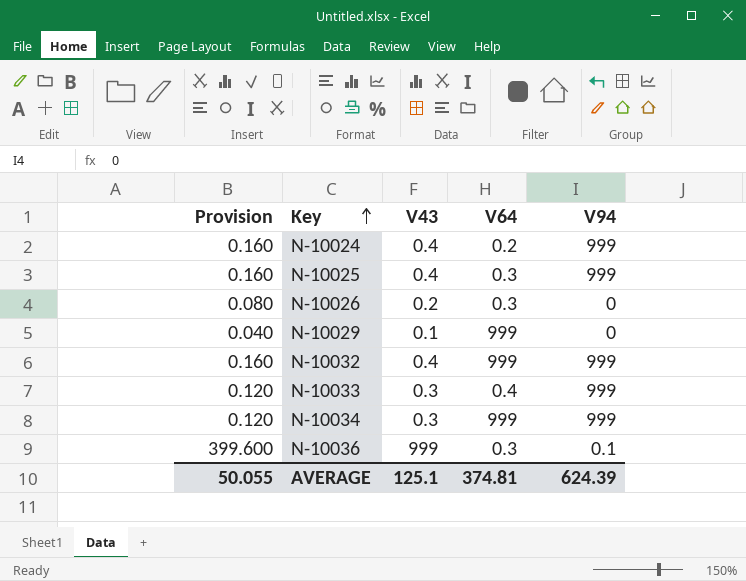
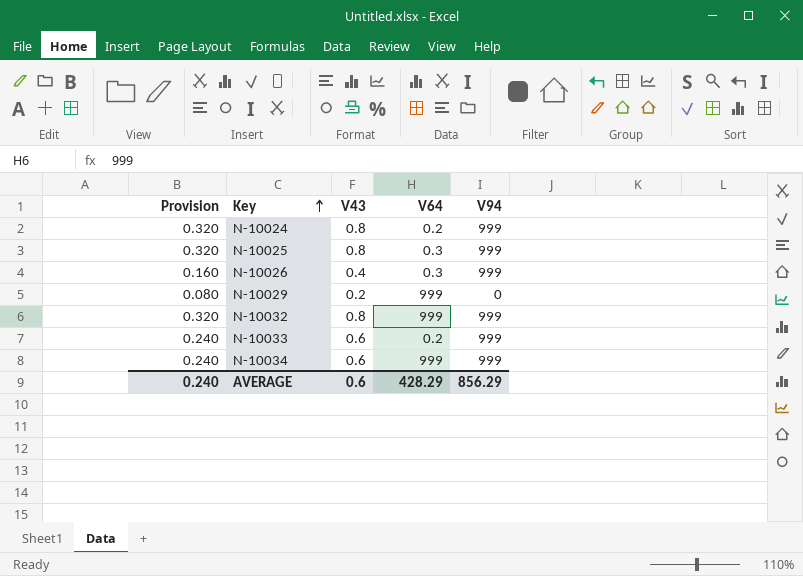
row N-10036: 399.600 | 999 | 0.3 | 0.1 -> none
N-10024 | Provision: 0.160 -> 0.320
N-10024 | V43: 0.4 -> 0.8
N-10025 | Provision: 0.160 -> 0.320
N-10025 | V43: 0.4 -> 0.8
N-10026 | Provision: 0.080 -> 0.160
N-10026 | V43: 0.2 -> 0.4
N-10026 | V94: 0 -> 999
N-10029 | Provision: 0.040 -> 0.080
N-10029 | V43: 0.1 -> 0.2
N-10032 | Provision: 0.160 -> 0.320
N-10032 | V43: 0.4 -> 0.8
N-10033 | Provision: 0.120 -> 0.240
N-10033 | V43: 0.3 -> 0.6
N-10033 | V64: 0.4 -> 0.2
N-10034 | Provision: 0.120 -> 0.240
N-10034 | V43: 0.3 -> 0.6
AVERAGE | Provision: 50.055 -> 0.240
AVERAGE | V43: 125.1 -> 0.6
AVERAGE | V64: 374.81 -> 428.29
AVERAGE | V94: 624.39 -> 856.29

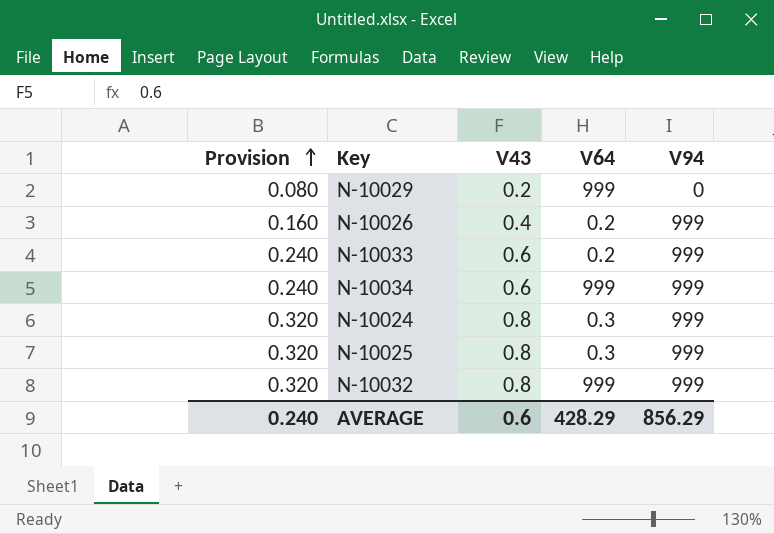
row order: Key ascending -> Provision ascending
N-10026 | V64: 0.3 -> 0.2
N-10024 | V64: 0.2 -> 0.3

